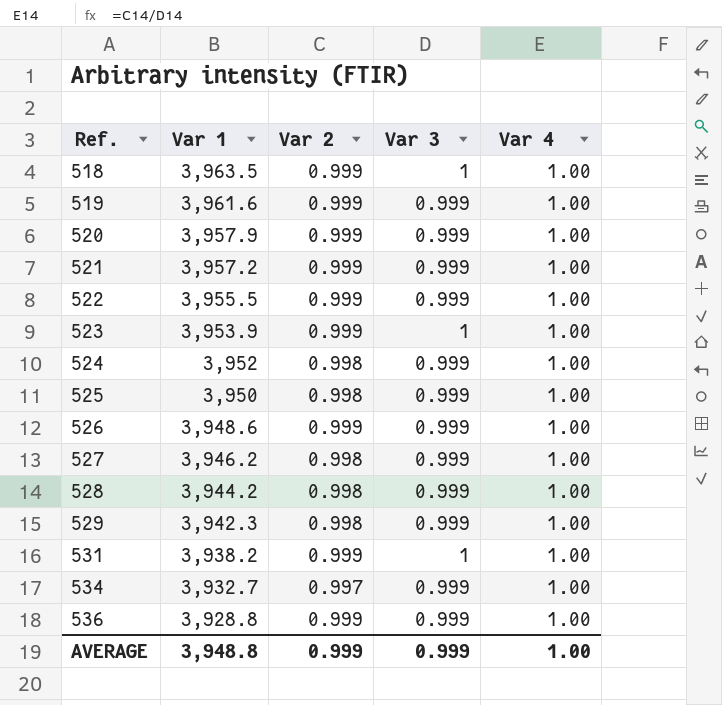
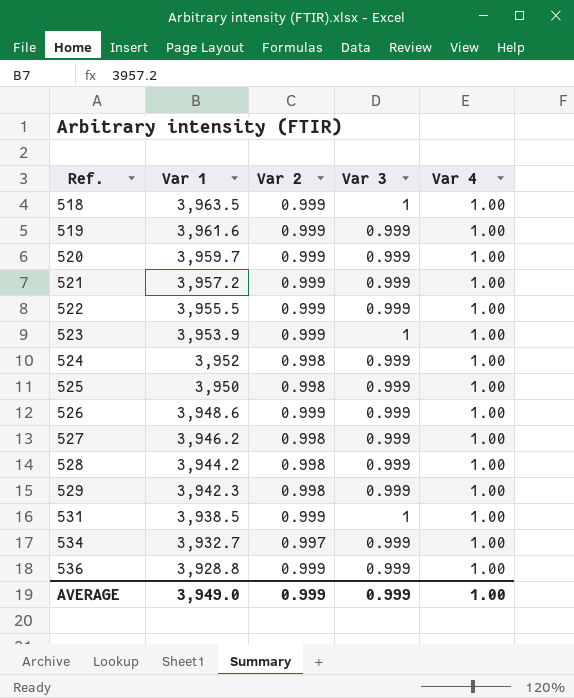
520 | Var 1: 3,957.9 -> 3,959.7
531 | Var 1: 3,938.2 -> 3,938.5
AVERAGE | Var 1: 3,948.8 -> 3,949.0

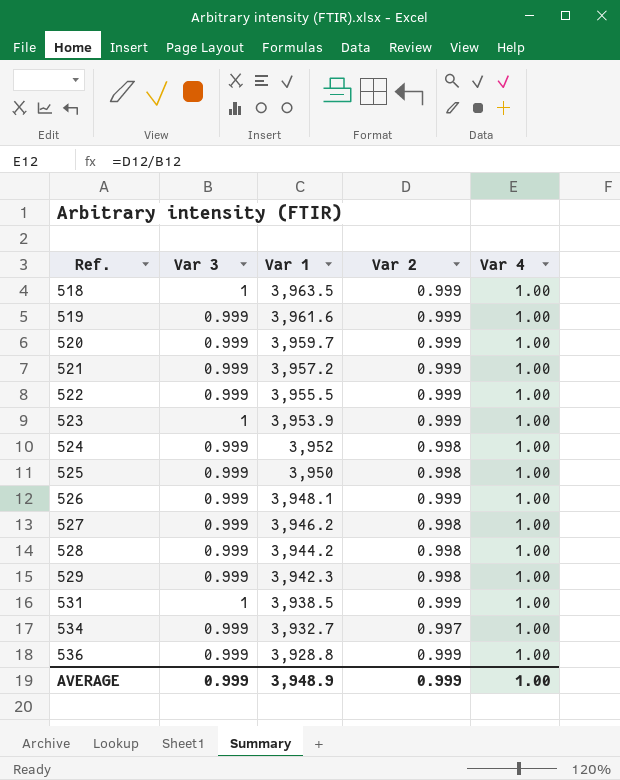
column Var 3 | position: 4 -> 2
526 | Var 1: 3,948.6 -> 3,948.1
AVERAGE | Var 1: 3,949.0 -> 3,948.9

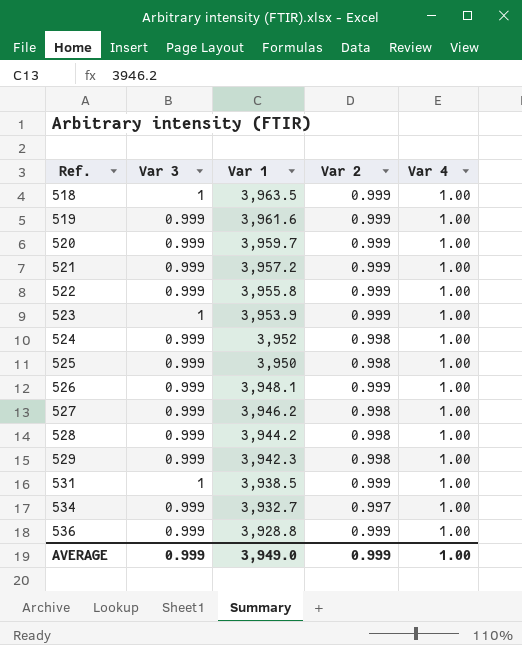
522 | Var 1: 3,955.5 -> 3,955.8
AVERAGE | Var 1: 3,948.9 -> 3,949.0

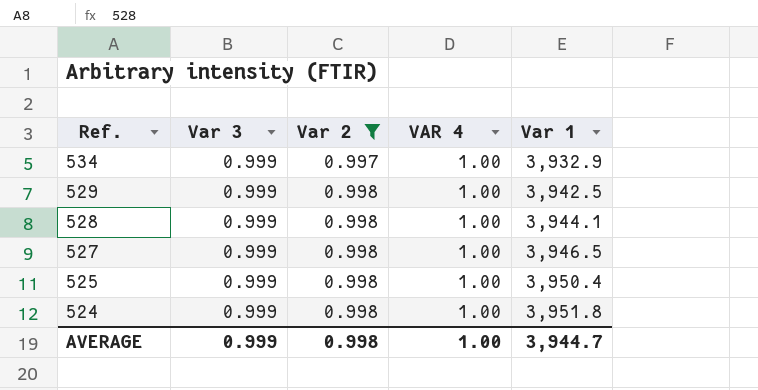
filter: none -> Var 2 != 0.999
row order: Ref. ascending -> Ref. descending
column name: Var 4 -> VAR 4
column Var 1 | position: 3 -> 5
534 | Var 1: 3,932.7 -> 3,932.9
529 | Var 1: 3,942.3 -> 3,942.5
528 | Var 1: 3,944.2 -> 3,944.1
527 | Var 1: 3,946.2 -> 3,946.5
525 | Var 1: 3,950 -> 3,950.4
524 | Var 1: 3,952 -> 3,951.8
AVERAGE | Var 2: 0.999 -> 0.998
AVERAGE | Var 1: 3,949.0 -> 3,944.7

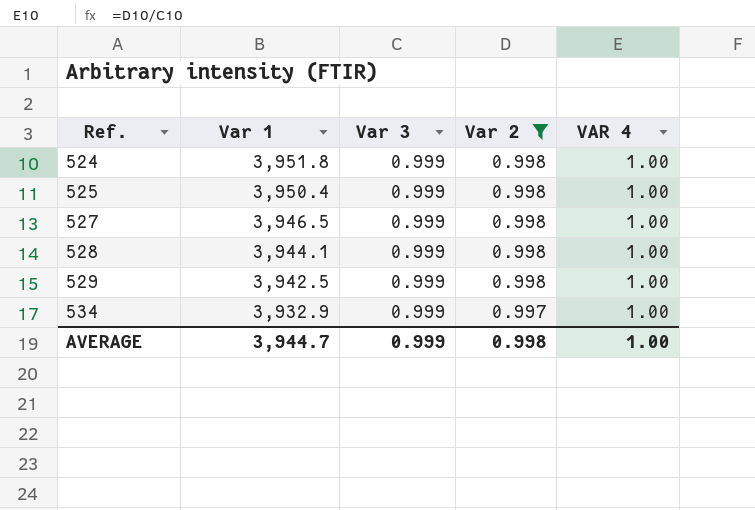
row order: Ref. descending -> Ref. ascending
column Var 1 | position: 5 -> 2

